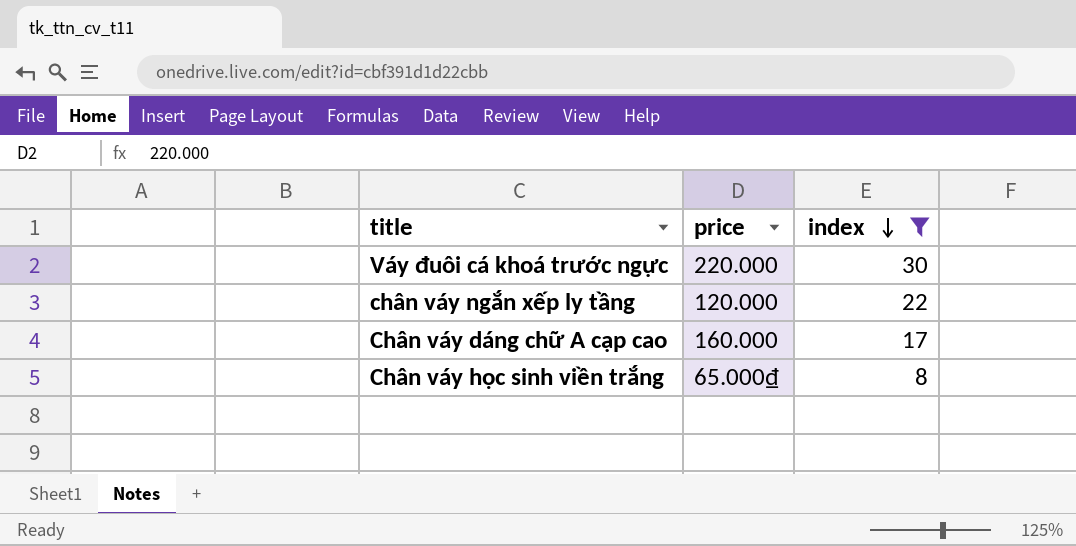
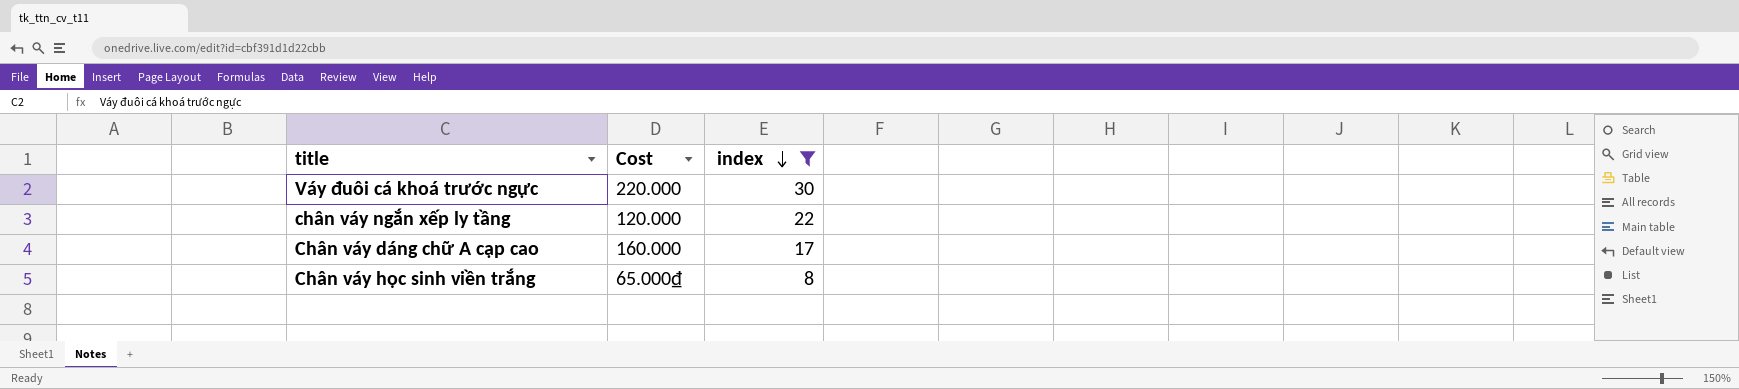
column name: price -> Cost

